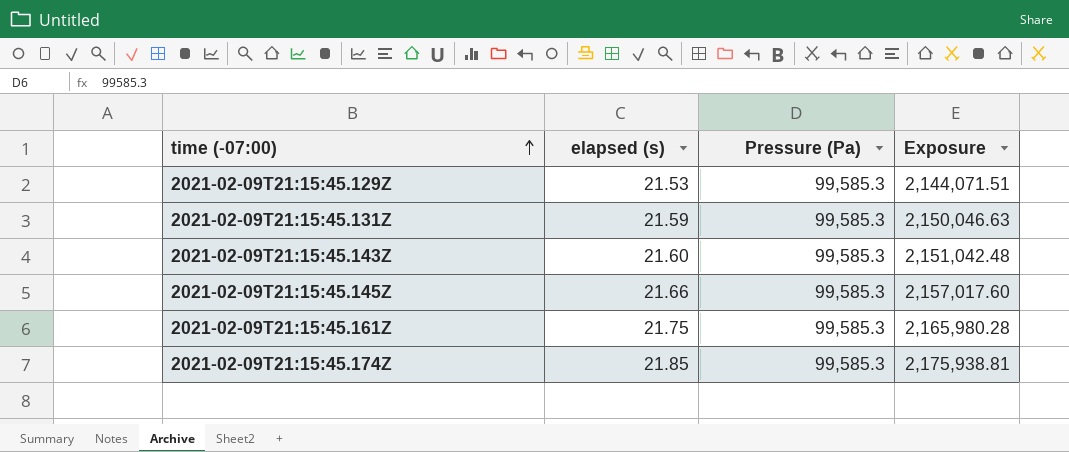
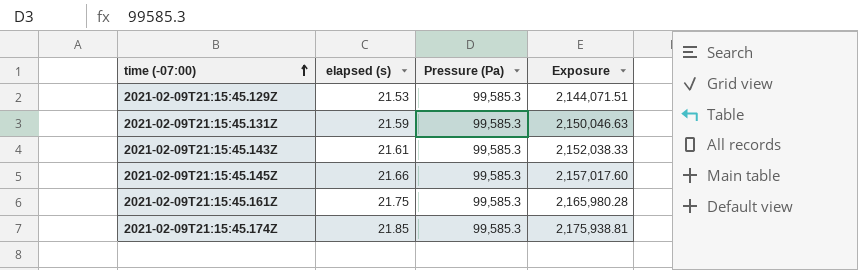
2021-02-09T21:15:45.143Z | elapsed (s): 21.60 -> 21.61
2021-02-09T21:15:45.143Z | Exposure: 2,151,042.48 -> 2,152,038.33

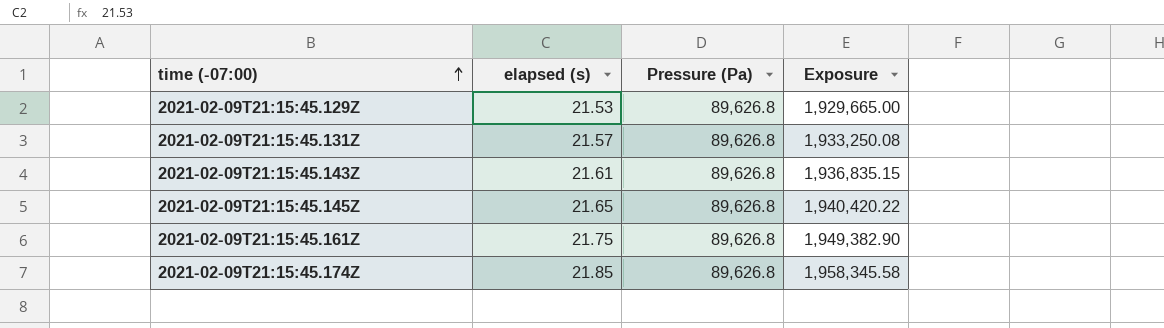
2021-02-09T21:15:45.129Z | Pressure (Pa): 99,585.3 -> 89,626.8
2021-02-09T21:15:45.129Z | Exposure: 2,144,071.51 -> 1,929,665.00
2021-02-09T21:15:45.131Z | elapsed (s): 21.59 -> 21.57
2021-02-09T21:15:45.131Z | Pressure (Pa): 99,585.3 -> 89,626.8
2021-02-09T21:15:45.131Z | Exposure: 2,150,046.63 -> 1,933,250.08
2021-02-09T21:15:45.143Z | Pressure (Pa): 99,585.3 -> 89,626.8
2021-02-09T21:15:45.143Z | Exposure: 2,152,038.33 -> 1,936,835.15
2021-02-09T21:15:45.145Z | elapsed (s): 21.66 -> 21.65
2021-02-09T21:15:45.145Z | Pressure (Pa): 99,585.3 -> 89,626.8
2021-02-09T21:15:45.145Z | Exposure: 2,157,017.60 -> 1,940,420.22
2021-02-09T21:15:45.161Z | Pressure (Pa): 99,585.3 -> 89,626.8
2021-02-09T21:15:45.161Z | Exposure: 2,165,980.28 -> 1,949,382.90
2021-02-09T21:15:45.174Z | Pressure (Pa): 99,585.3 -> 89,626.8
2021-02-09T21:15:45.174Z | Exposure: 2,175,938.81 -> 1,958,345.58

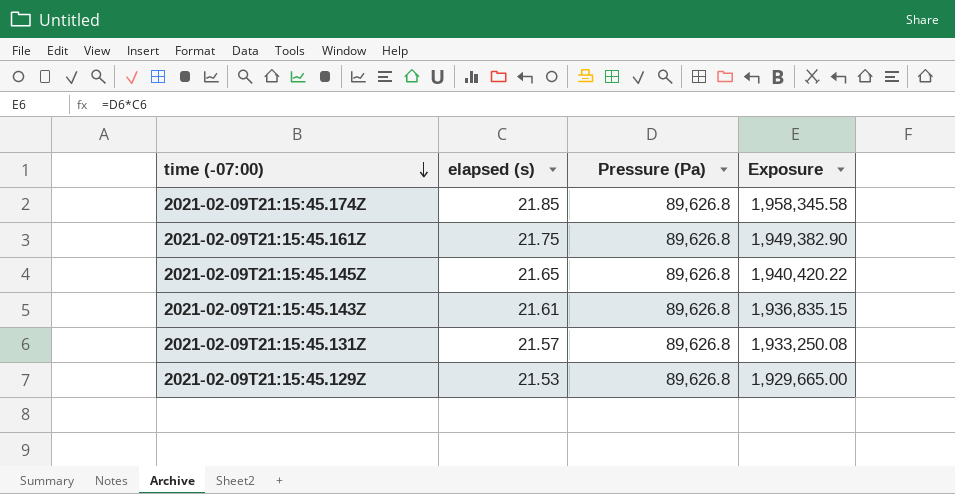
row order: time (-07:00) ascending -> time (-07:00) descending

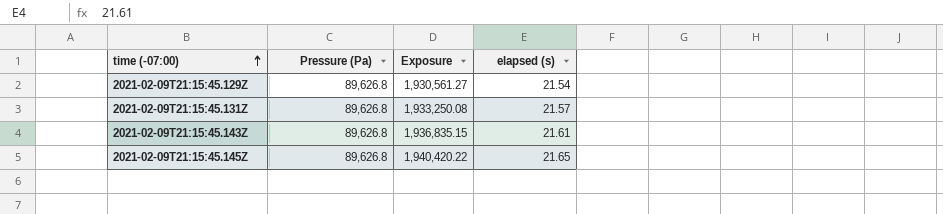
row order: time (-07:00) descending -> time (-07:00) ascending
column elapsed (s) | position: 2 -> 4
row 2021-02-09T21:15:45.174Z: 21.85 | 89,626.8 | 1,958,345.58 -> none
row 2021-02-09T21:15:45.161Z: 21.75 | 89,626.8 | 1,949,382.90 -> none
2021-02-09T21:15:45.129Z | Exposure: 1,929,665.00 -> 1,930,561.27
2021-02-09T21:15:45.129Z | elapsed (s): 21.53 -> 21.54

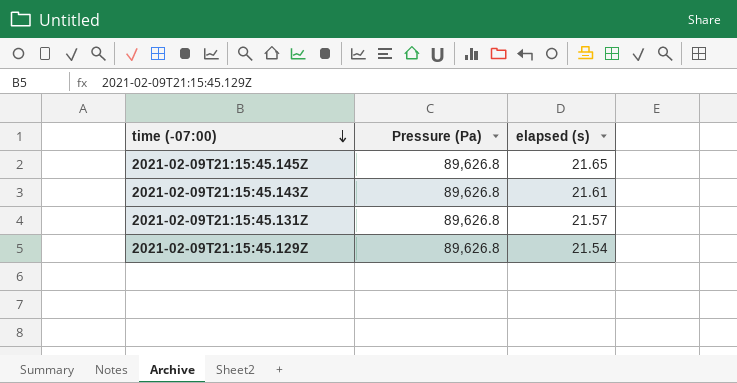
row order: time (-07:00) ascending -> time (-07:00) descending
column Exposure | formula: [Pressure (Pa)] * [elapsed (s)] -> none

